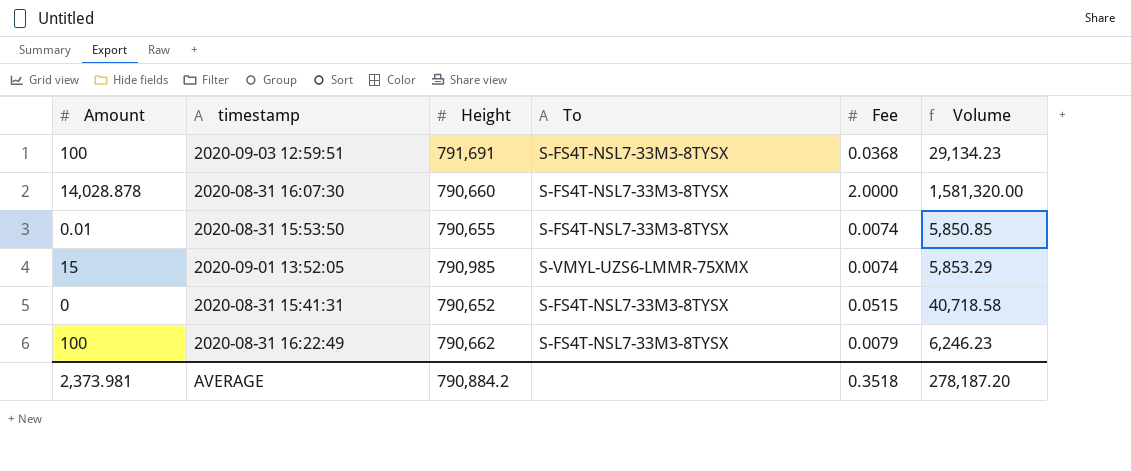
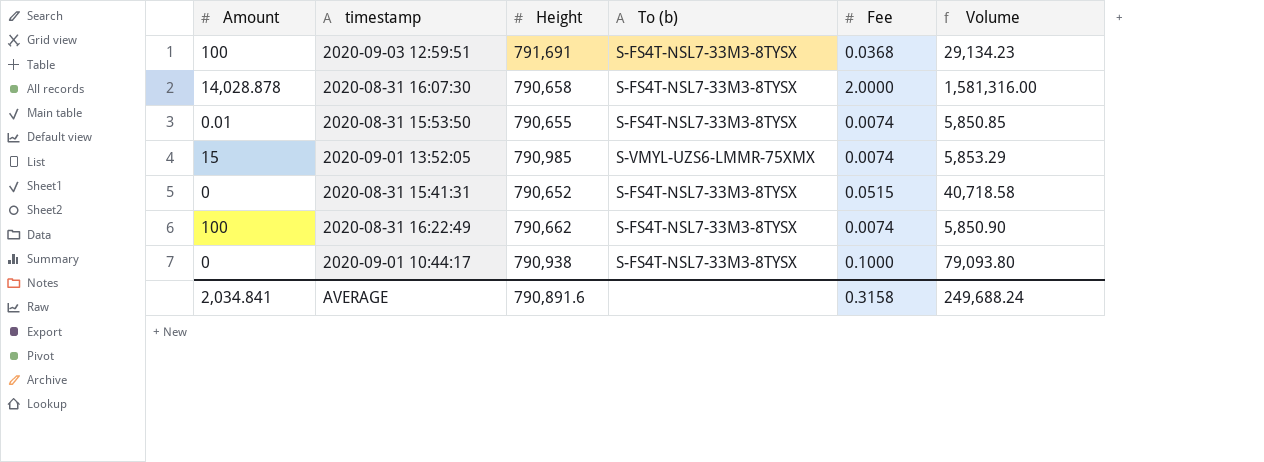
column name: To -> To (b)
2020-08-31 16:07:30 | Height: 790,660 -> 790,658
2020-08-31 16:07:30 | Volume: 1,581,320.00 -> 1,581,316.00
2020-08-31 16:22:49 | Fee: 0.0079 -> 0.0074
2020-08-31 16:22:49 | Volume: 6,246.23 -> 5,850.90
row 2020-09-01 10:44:17: none -> 0 | 790,938 | S-FS4T-NSL7-33M3-8TYSX | 0.1000 | 79,093.80
AVERAGE | Amount: 2,373.981 -> 2,034.841
AVERAGE | Height: 790,884.2 -> 790,891.6
AVERAGE | Fee: 0.3518 -> 0.3158
AVERAGE | Volume: 278,187.20 -> 249,688.24

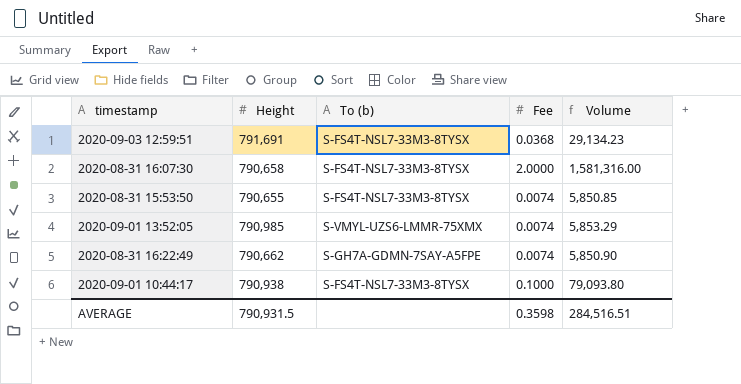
column Amount | position: 1 -> none
row 2020-08-31 15:41:31: 0 | 790,652 | S-FS4T-NSL7-33M3-8TYSX | 0.0515 | 40,718.58 -> none
2020-08-31 16:22:49 | To (b): S-FS4T-NSL7-33M3-8TYSX -> S-GH7A-GDMN-7SAY-A5FPE
AVERAGE | Height: 790,891.6 -> 790,931.5
AVERAGE | Fee: 0.3158 -> 0.3598
AVERAGE | Volume: 249,688.24 -> 284,516.51

